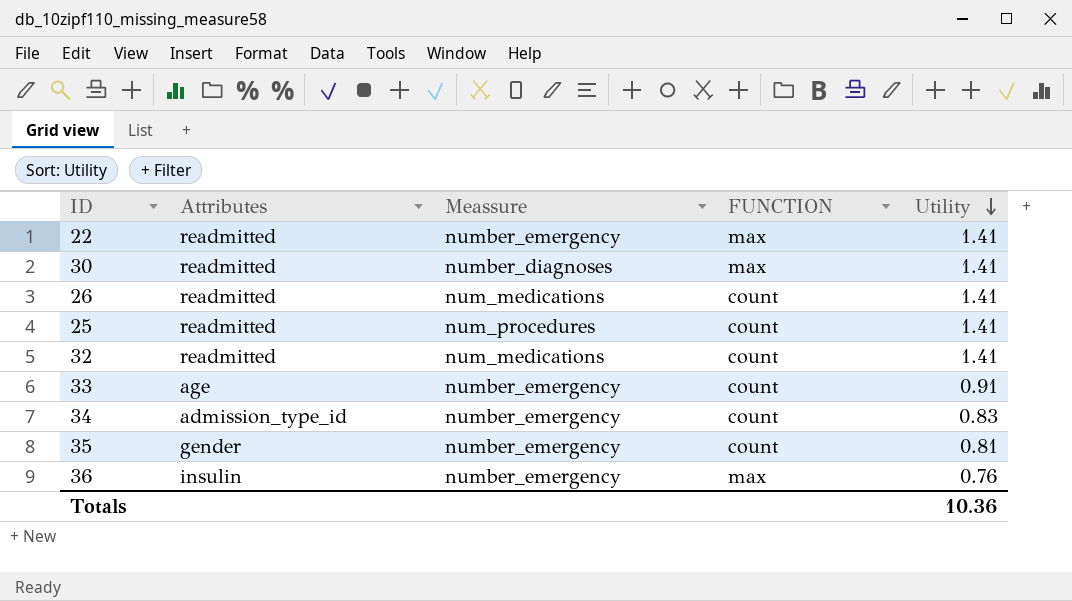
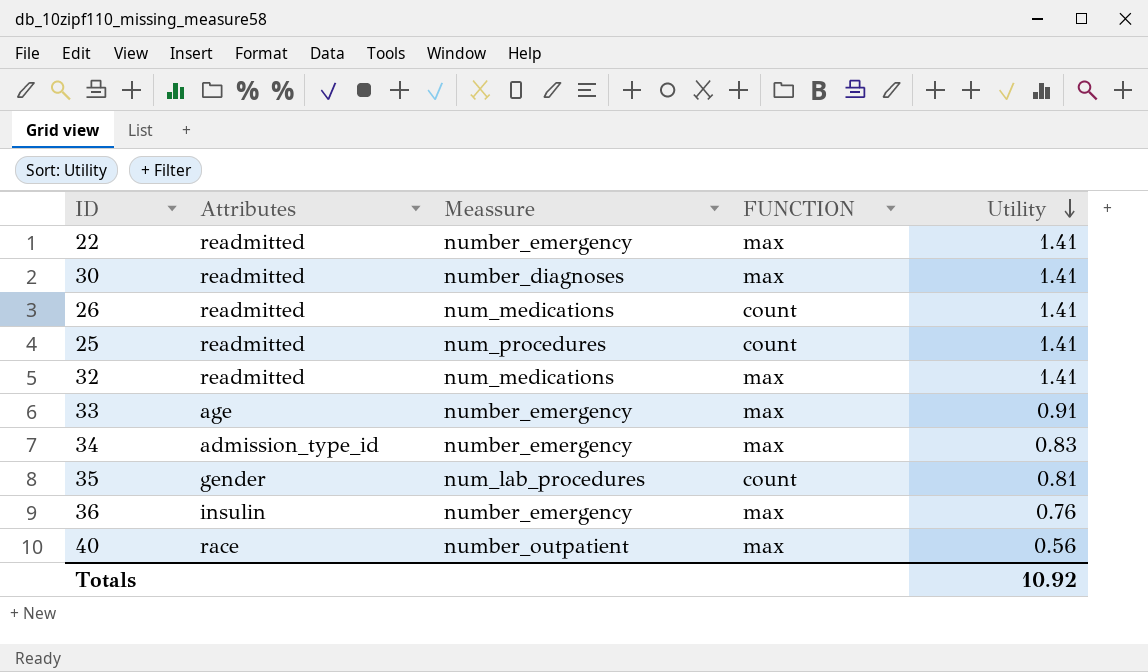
32 | FUNCTION: count -> max
33 | FUNCTION: count -> max
34 | FUNCTION: count -> max
35 | Meassure: number_emergency -> num_lab_procedures
row 40: none -> race | number_outpatient | max | 0.56
Totals | Utility: 10.36 -> 10.92

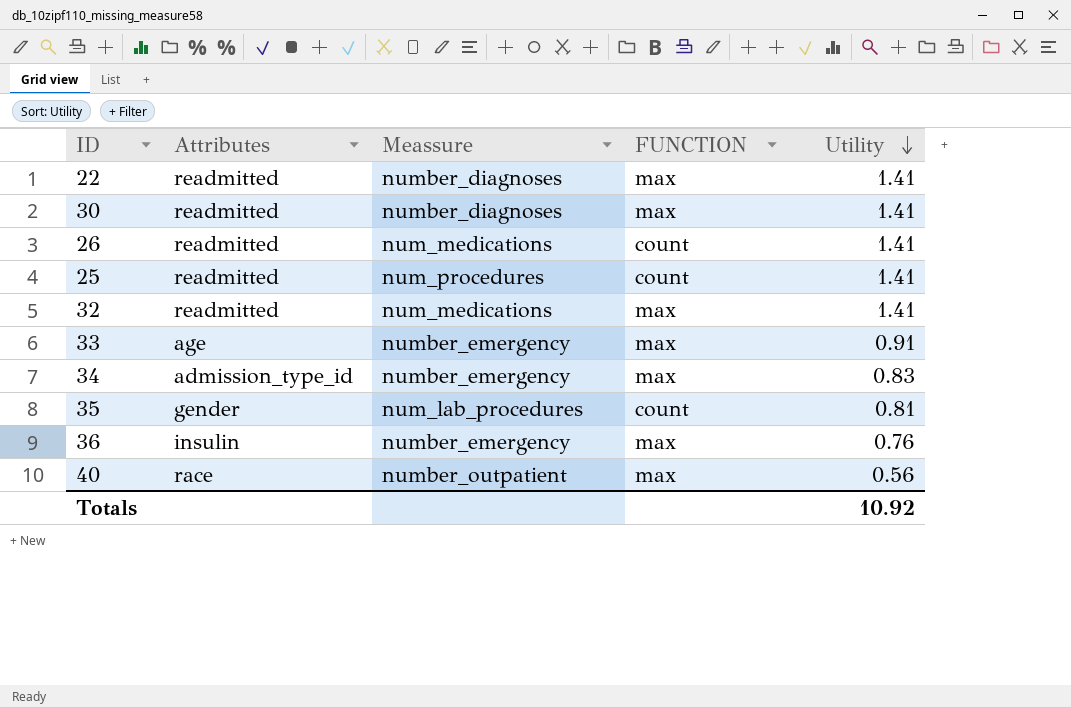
22 | Meassure: number_emergency -> number_diagnoses

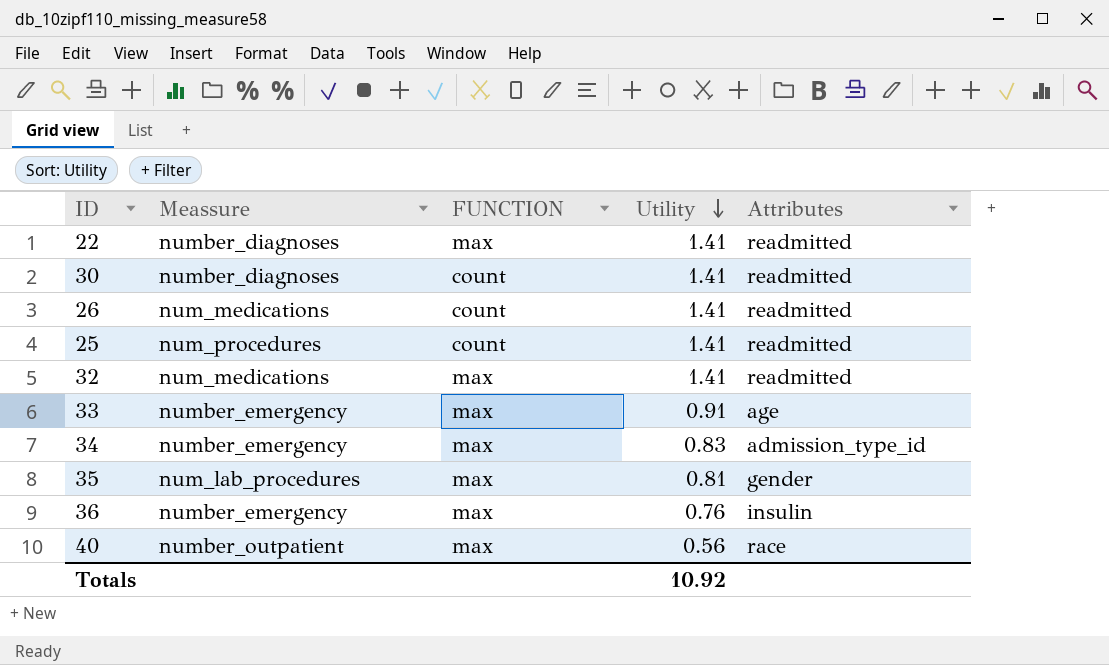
column Attributes | position: 2 -> 5
30 | FUNCTION: max -> count
35 | FUNCTION: count -> max

